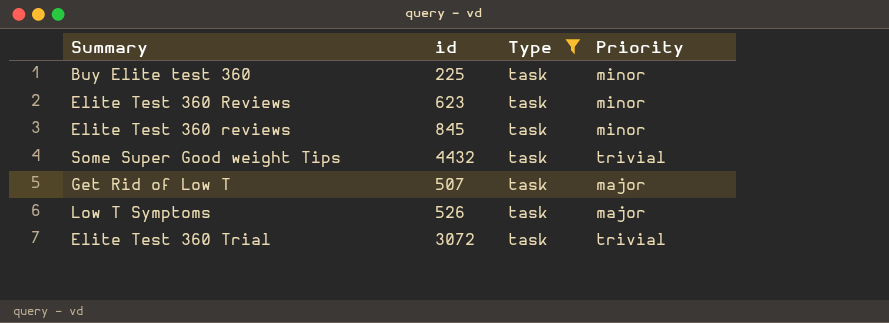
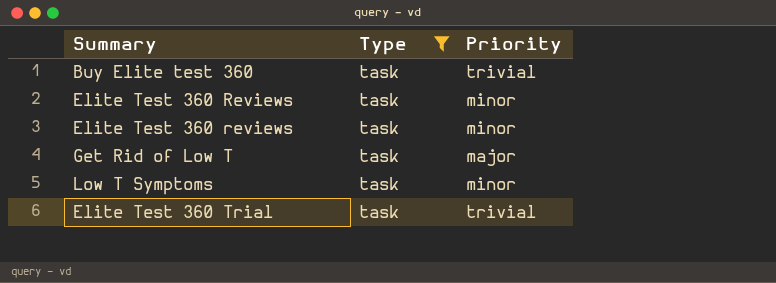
column id | position: 2 -> none
row Some Super Good weight Tips: 4432 | task | trivial -> none
Buy Elite test 360 | Priority: minor -> trivial
Low T Symptoms | Priority: major -> minor

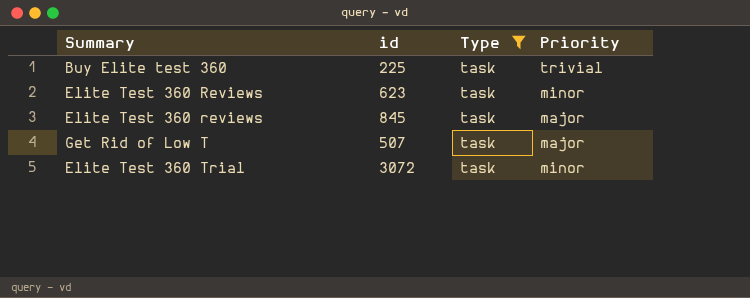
column id | position: none -> 2
row Low T Symptoms: task | minor -> none
Elite Test 360 reviews | Priority: minor -> major
Elite Test 360 Trial | Priority: trivial -> minor

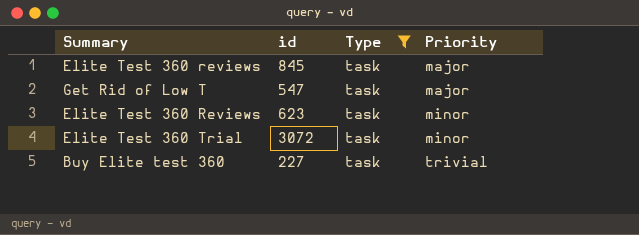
row order: none -> Priority ascending
Get Rid of Low T | id: 507 -> 547
Buy Elite test 360 | id: 225 -> 227

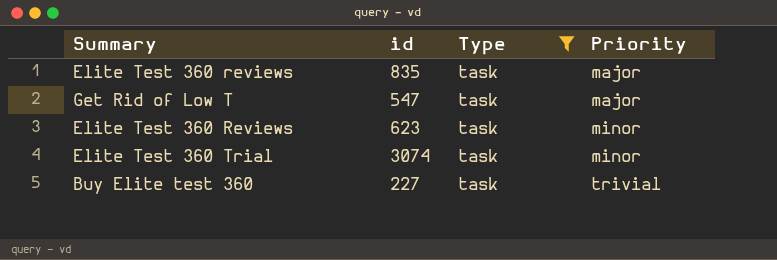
Elite Test 360 reviews | id: 845 -> 835
Elite Test 360 Trial | id: 3072 -> 3074

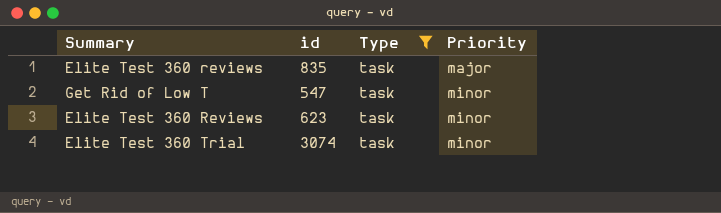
row Buy Elite test 360: 227 | task | trivial -> none
Get Rid of Low T | Priority: major -> minor

